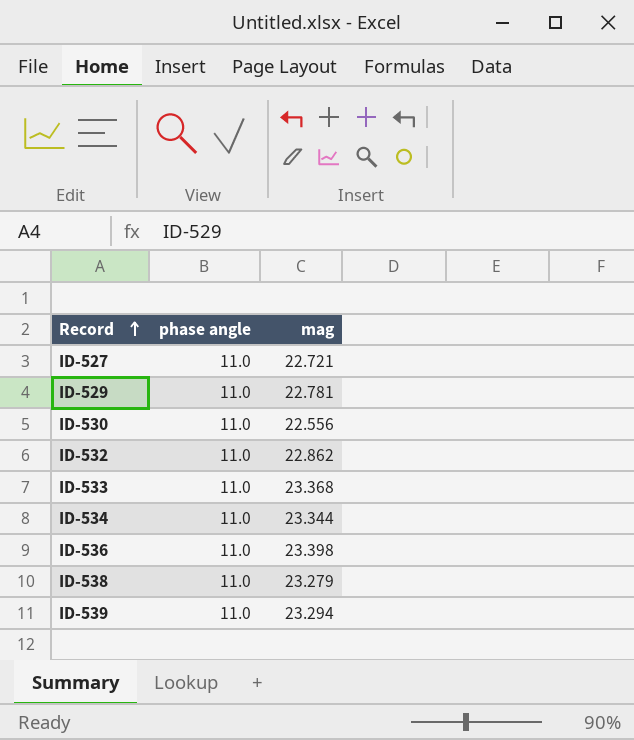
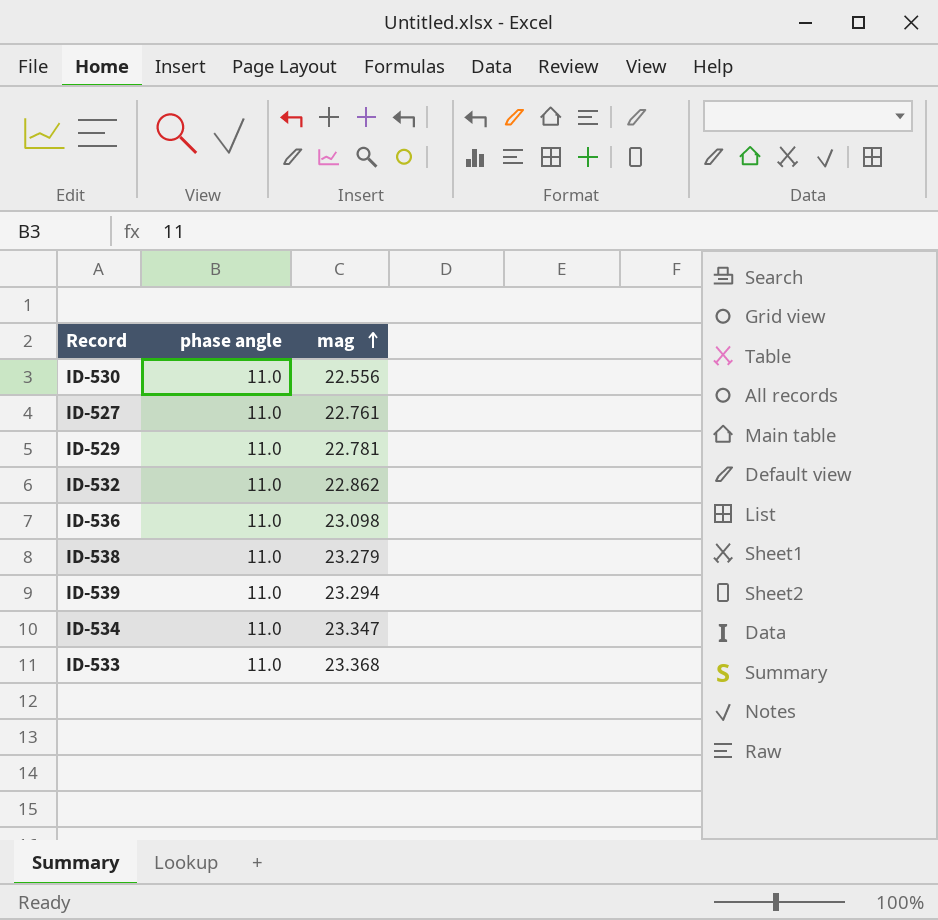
row order: Record ascending -> mag ascending
ID-527 | mag: 22.721 -> 22.761
ID-536 | mag: 23.398 -> 23.098
ID-534 | mag: 23.344 -> 23.347

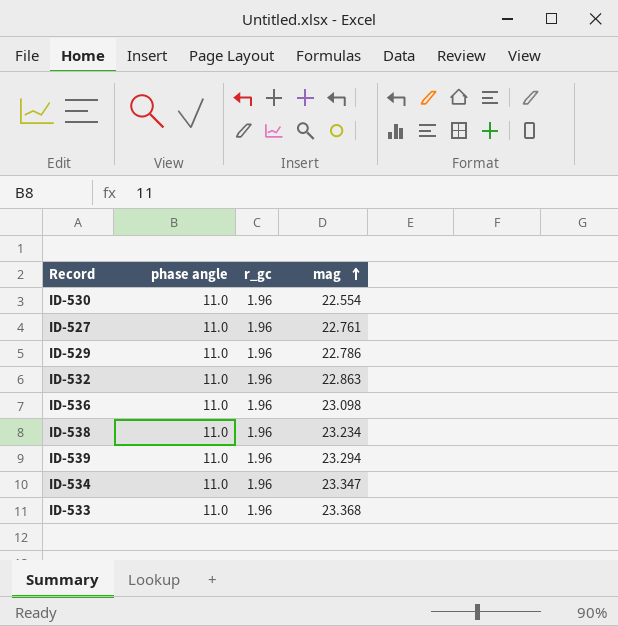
column r_gc | position: none -> 3
ID-530 | mag: 22.556 -> 22.554
ID-529 | mag: 22.781 -> 22.786
ID-532 | mag: 22.862 -> 22.863
ID-538 | mag: 23.279 -> 23.234

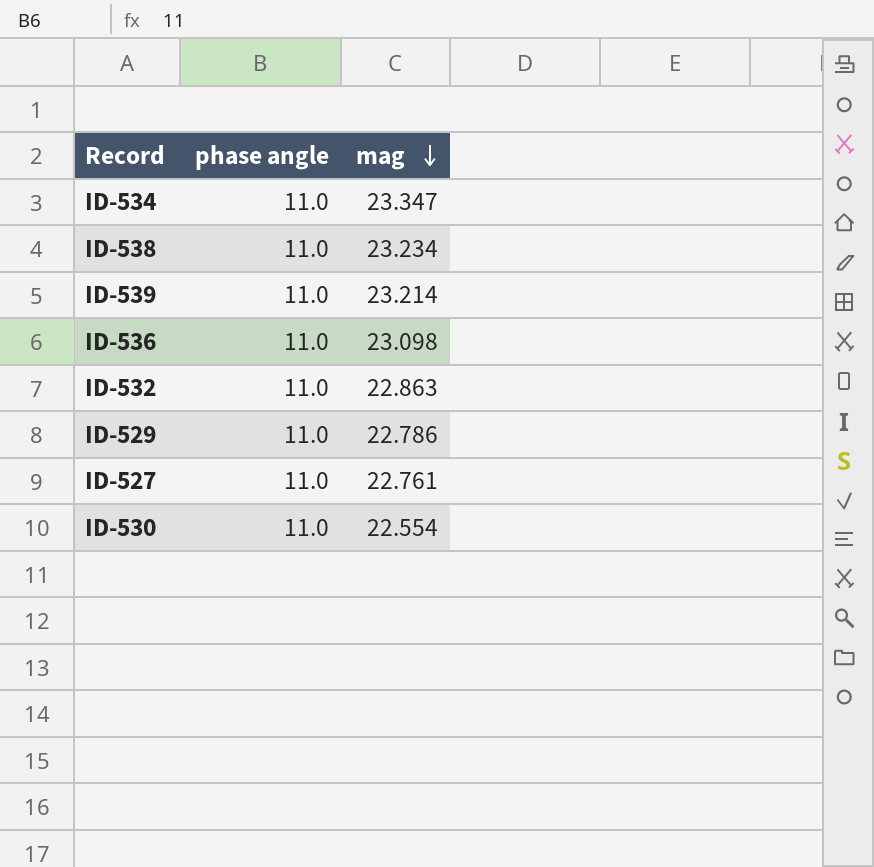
row order: mag ascending -> mag descending
column r_gc | position: 3 -> none
row ID-533: 11.0 | 1.96 | 23.368 -> none
ID-539 | mag: 23.294 -> 23.214

